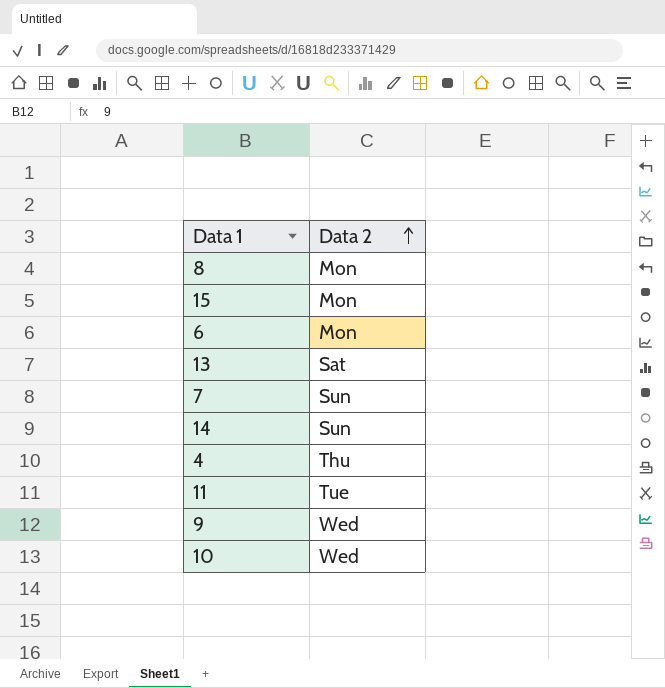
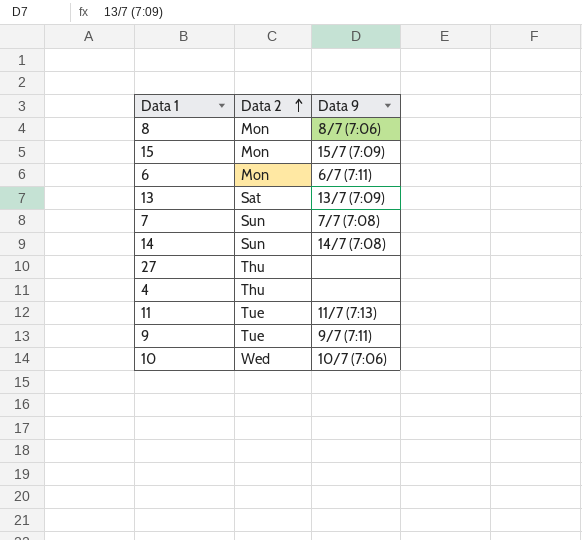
column Data 9 | position: none -> 3
row 27: none -> Thu | none
9 | Data 2: Wed -> Tue

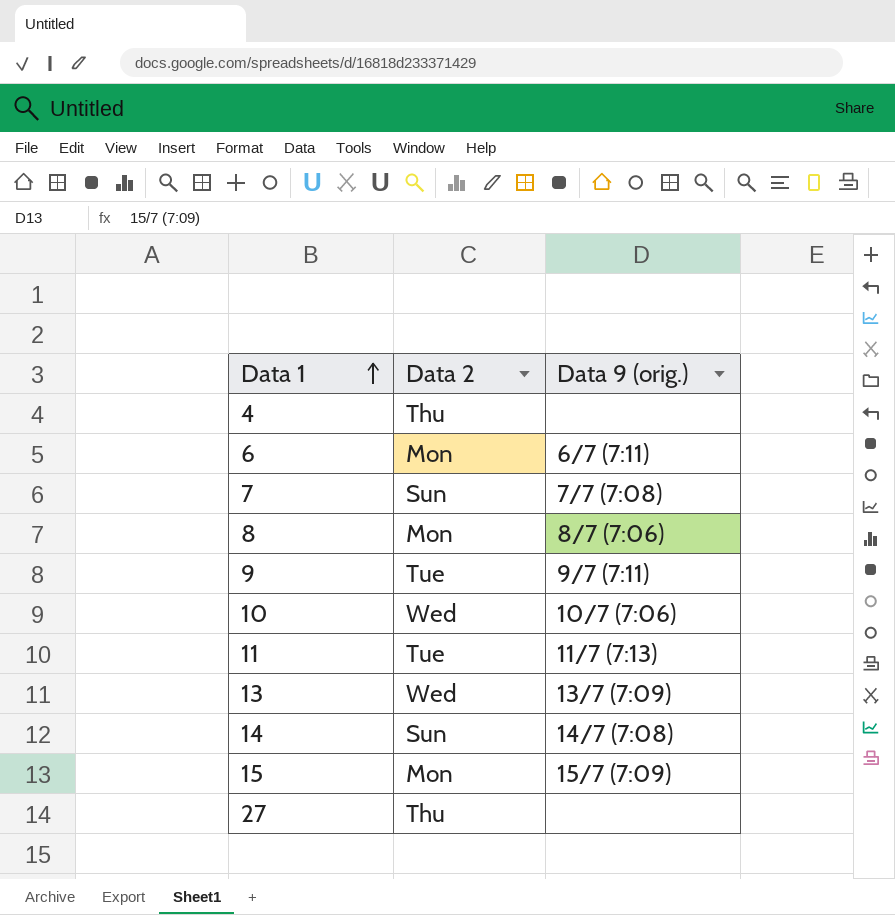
row order: Data 2 ascending -> Data 1 ascending
column name: Data 9 -> Data 9 (orig.)
13 | Data 2: Sat -> Wed

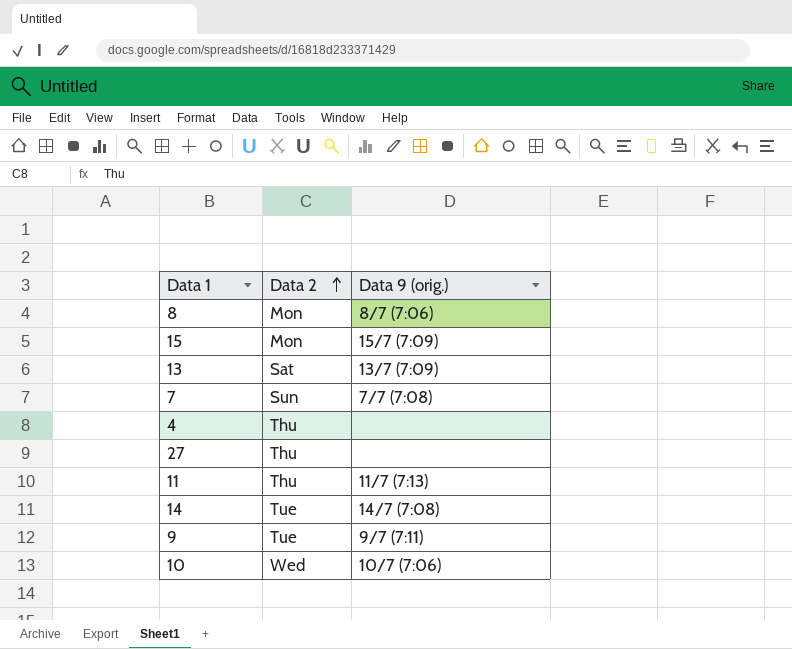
row order: Data 1 ascending -> Data 2 ascending
row 6: Mon | 6/7 (7:11) -> none
13 | Data 2: Wed -> Sat
11 | Data 2: Tue -> Thu
14 | Data 2: Sun -> Tue

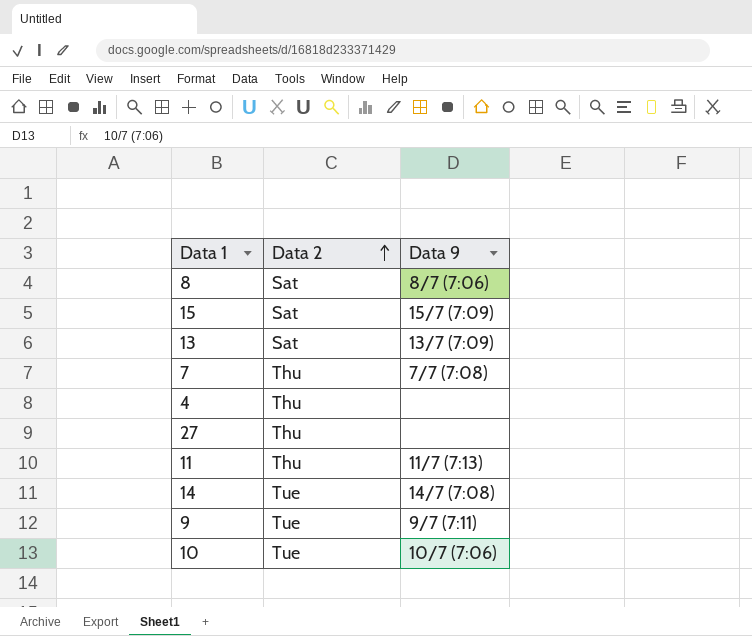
column name: Data 9 (orig.) -> Data 9
8 | Data 2: Mon -> Sat
15 | Data 2: Mon -> Sat
7 | Data 2: Sun -> Thu
10 | Data 2: Wed -> Tue

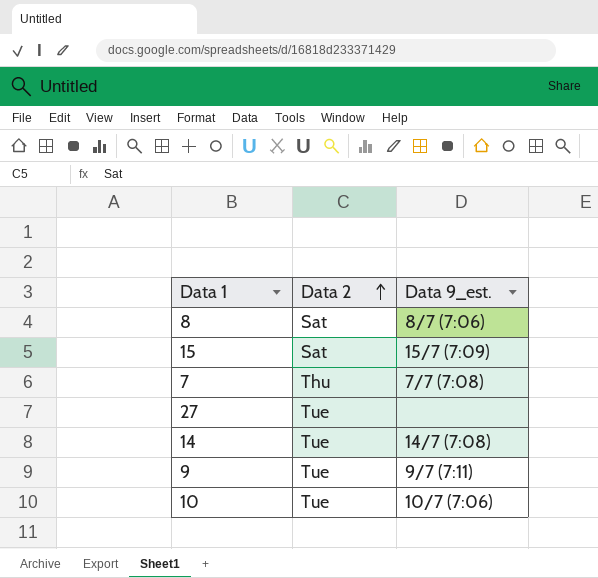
column name: Data 9 -> Data 9_est.
row 13: Sat | 13/7 (7:09) -> none
row 4: Thu | none -> none
row 11: Thu | 11/7 (7:13) -> none
27 | Data 2: Thu -> Tue

